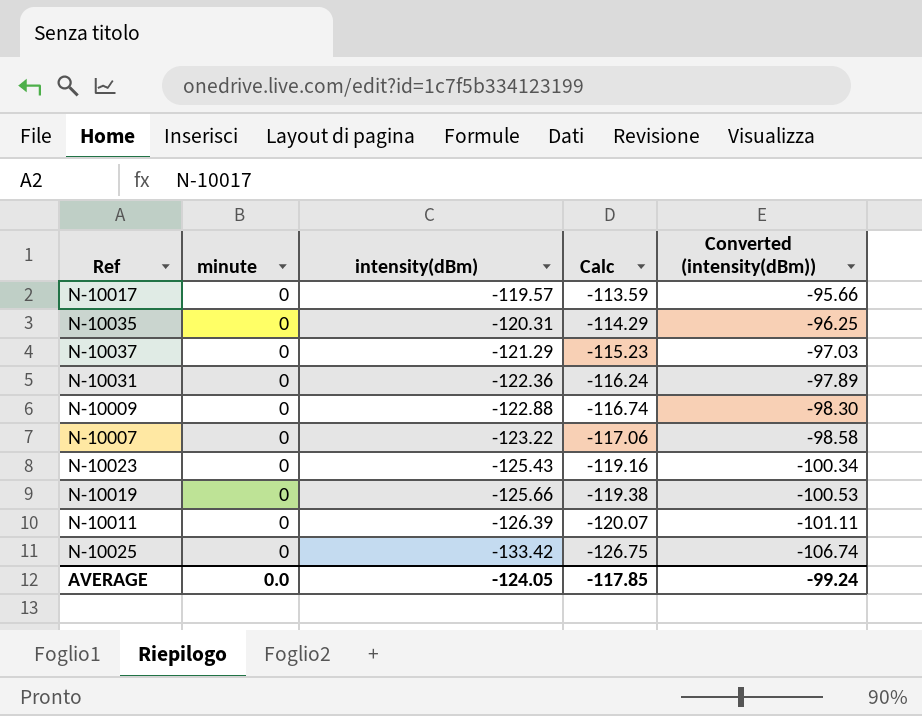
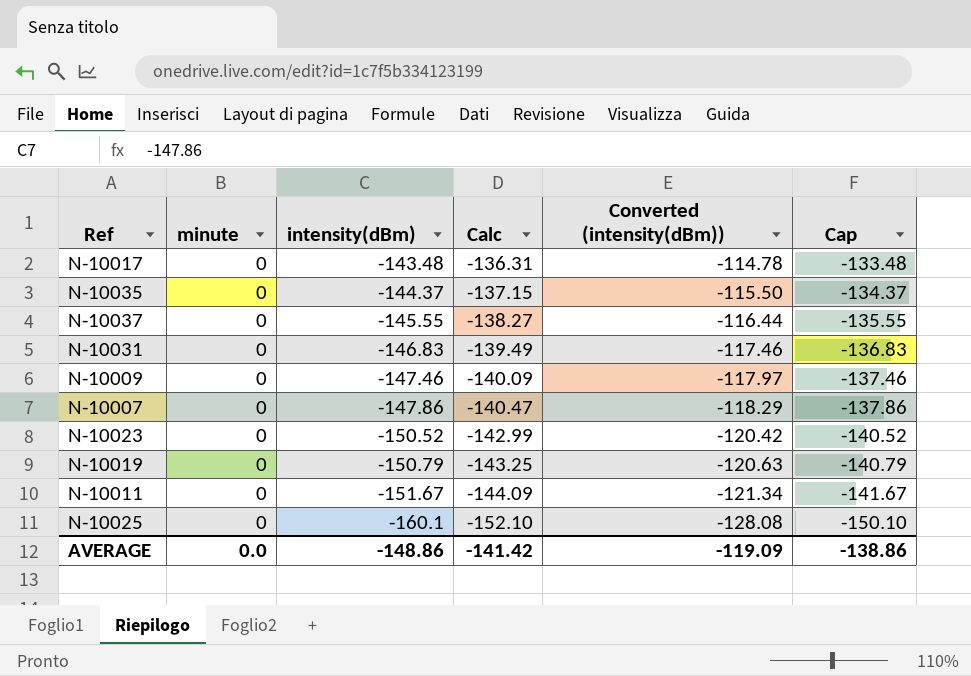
column Cap | formula: none -> [intensity(dBm)] + 10
N-10017 | intensity(dBm): -119.57 -> -143.48
N-10017 | Calc: -113.59 -> -136.31
N-10017 | Converted (intensity(dBm)): -95.66 -> -114.78
N-10035 | intensity(dBm): -120.31 -> -144.37
N-10035 | Calc: -114.29 -> -137.15
N-10035 | Converted (intensity(dBm)): -96.25 -> -115.50
N-10037 | intensity(dBm): -121.29 -> -145.55
N-10037 | Calc: -115.23 -> -138.27
N-10037 | Converted (intensity(dBm)): -97.03 -> -116.44
N-10031 | intensity(dBm): -122.36 -> -146.83
N-10031 | Calc: -116.24 -> -139.49
N-10031 | Converted (intensity(dBm)): -97.89 -> -117.46
N-10009 | intensity(dBm): -122.88 -> -147.46
N-10009 | Calc: -116.74 -> -140.09
N-10009 | Converted (intensity(dBm)): -98.30 -> -117.97
N-10007 | intensity(dBm): -123.22 -> -147.86
N-10007 | Calc: -117.06 -> -140.47
N-10007 | Converted (intensity(dBm)): -98.58 -> -118.29
N-10023 | intensity(dBm): -125.43 -> -150.52
N-10023 | Calc: -119.16 -> -142.99
N-10023 | Converted (intensity(dBm)): -100.34 -> -120.42
N-10019 | intensity(dBm): -125.66 -> -150.79
N-10019 | Calc: -119.38 -> -143.25
N-10019 | Converted (intensity(dBm)): -100.53 -> -120.63
N-10011 | intensity(dBm): -126.39 -> -151.67
N-10011 | Calc: -120.07 -> -144.09
N-10011 | Converted (intensity(dBm)): -101.11 -> -121.34
N-10025 | intensity(dBm): -133.42 -> -160.1
N-10025 | Calc: -126.75 -> -152.10
N-10025 | Converted (intensity(dBm)): -106.74 -> -128.08
AVERAGE | intensity(dBm): -124.05 -> -148.86
AVERAGE | Calc: -117.85 -> -141.42
AVERAGE | Converted (intensity(dBm)): -99.24 -> -119.09

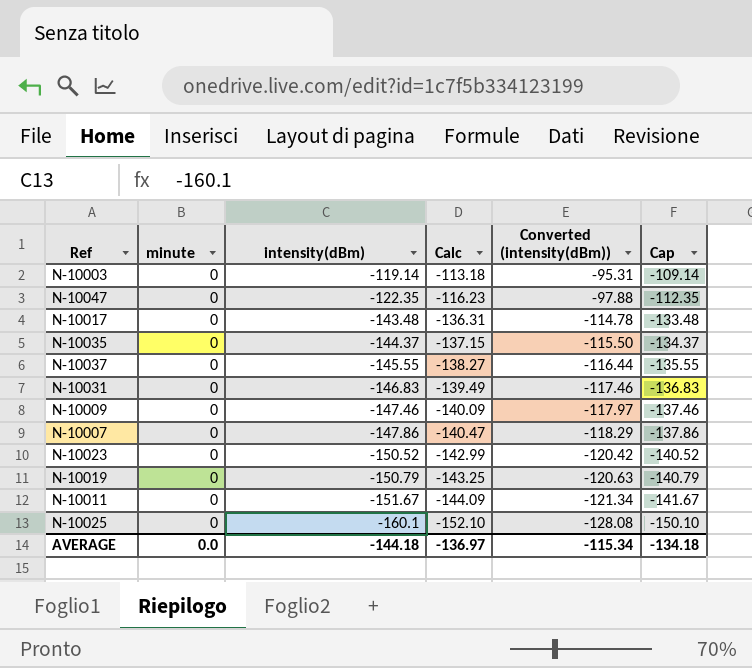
row N-10003: none -> 0 | -119.14 | -113.18 | -95.31 | -109.14
row N-10047: none -> 0 | -122.35 | -116.23 | -97.88 | -112.35
AVERAGE | intensity(dBm): -148.86 -> -144.18
AVERAGE | Calc: -141.42 -> -136.97
AVERAGE | Converted (intensity(dBm)): -119.09 -> -115.34
AVERAGE | Cap: -138.86 -> -134.18

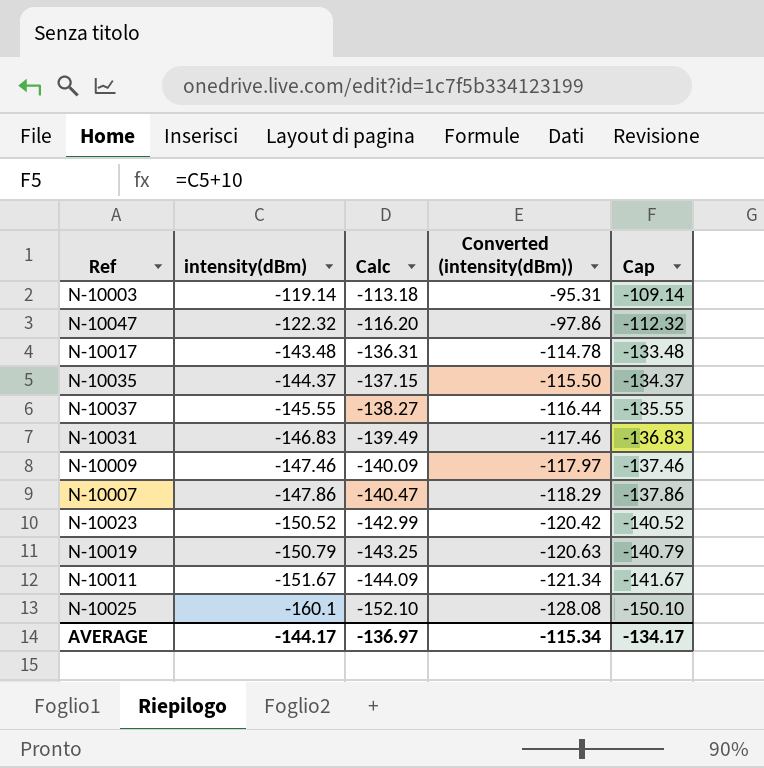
column minute | position: 2 -> none
N-10047 | intensity(dBm): -122.35 -> -122.32
N-10047 | Calc: -116.23 -> -116.20
N-10047 | Converted (intensity(dBm)): -97.88 -> -97.86
N-10047 | Cap: -112.35 -> -112.32
AVERAGE | intensity(dBm): -144.18 -> -144.17
AVERAGE | Cap: -134.18 -> -134.17

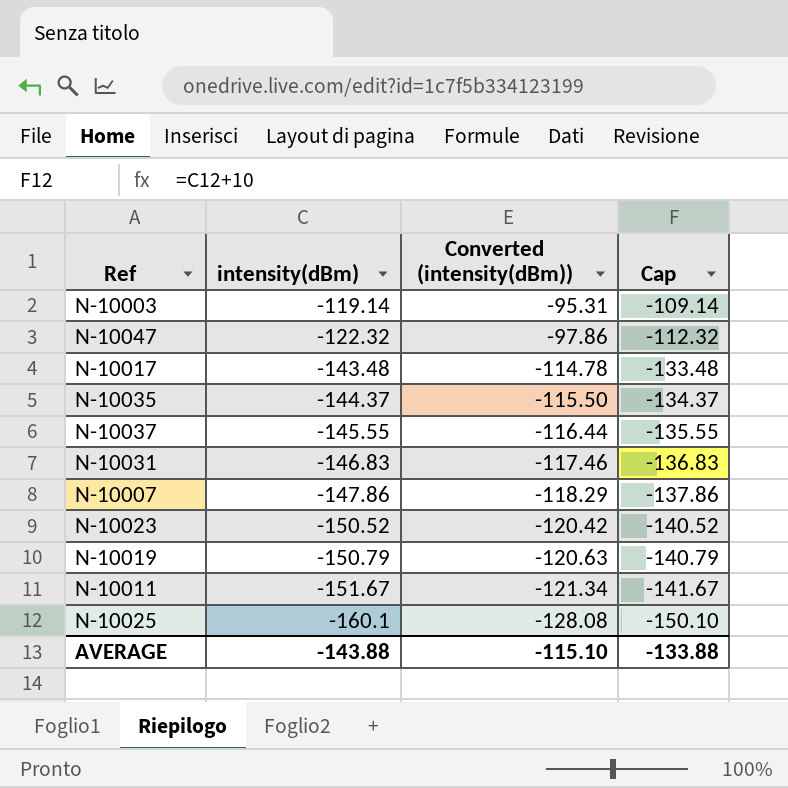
column Calc | formula: [intensity(dBm)] * 0.95 -> none
row N-10009: -147.46 | -140.09 | -117.97 | -137.46 -> none
AVERAGE | intensity(dBm): -144.17 -> -143.88
AVERAGE | Converted (intensity(dBm)): -115.34 -> -115.10
AVERAGE | Cap: -134.17 -> -133.88

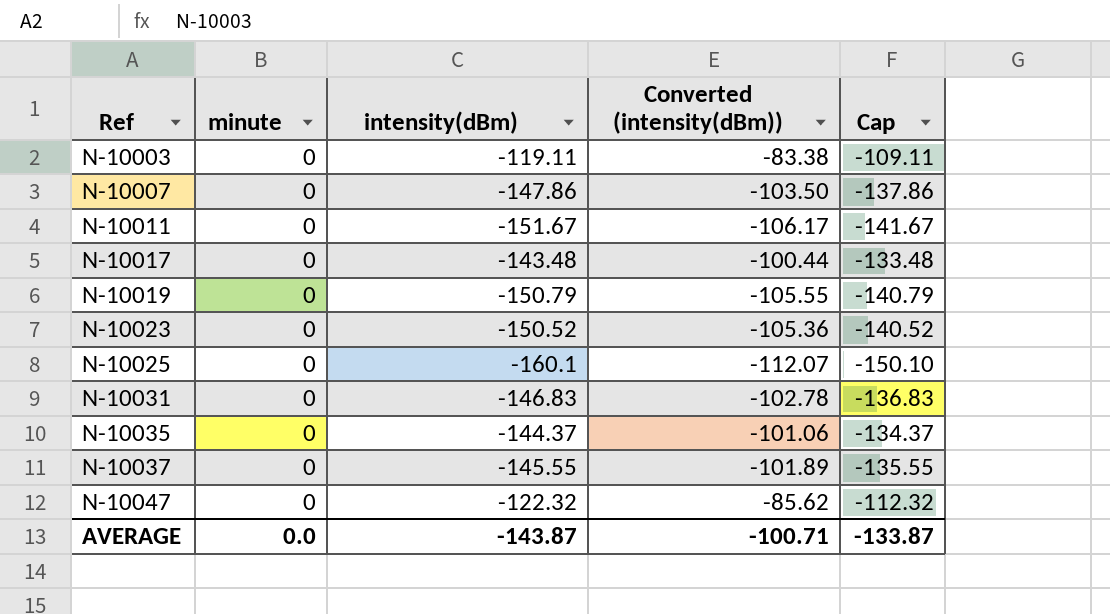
row order: intensity(dBm) descending -> Ref ascending
column minute | position: none -> 2
column Converted (intensity(dBm)) | formula: [intensity(dBm)] * 0.8 -> [intensity(dBm)] * 0.7
N-10003 | intensity(dBm): -119.14 -> -119.11
N-10003 | Cap: -109.14 -> -109.11
AVERAGE | intensity(dBm): -143.88 -> -143.87
AVERAGE | Converted (intensity(dBm)): -115.10 -> -100.71
AVERAGE | Cap: -133.88 -> -133.87

